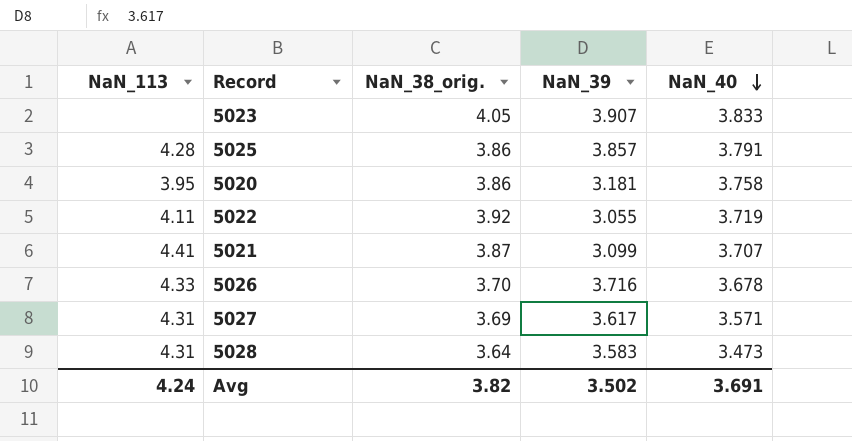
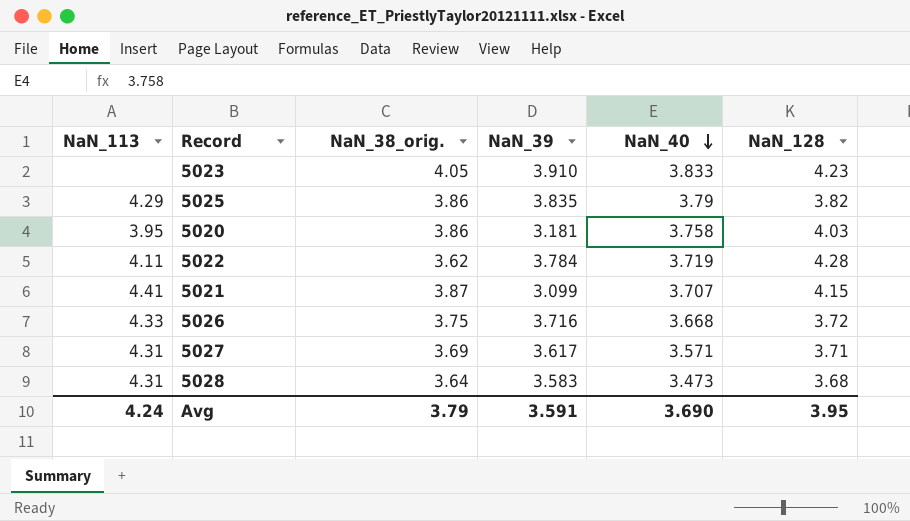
column NaN_128 | position: none -> 6
5023 | NaN_39: 3.907 -> 3.910
5025 | NaN_113: 4.28 -> 4.29
5025 | NaN_39: 3.857 -> 3.835
5025 | NaN_40: 3.791 -> 3.79
5022 | NaN_38_orig.: 3.92 -> 3.62
5022 | NaN_39: 3.055 -> 3.784
5026 | NaN_38_orig.: 3.70 -> 3.75
5026 | NaN_40: 3.678 -> 3.668
Avg | NaN_38_orig.: 3.82 -> 3.79
Avg | NaN_39: 3.502 -> 3.591
Avg | NaN_40: 3.691 -> 3.690

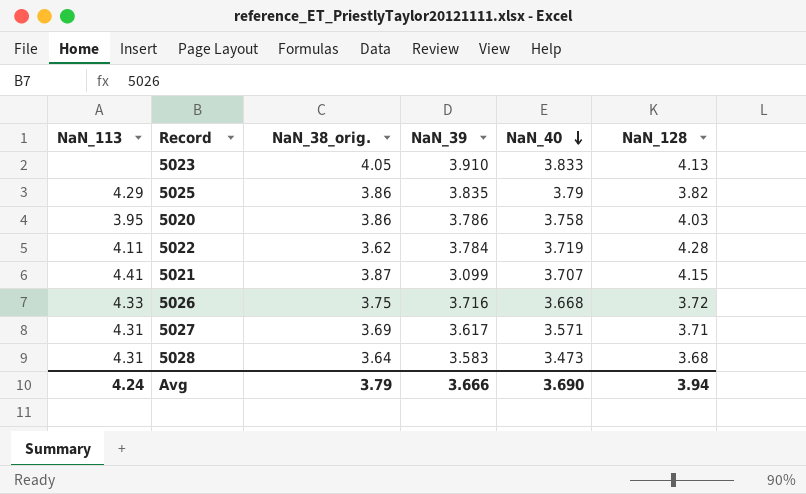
5023 | NaN_128: 4.23 -> 4.13
5020 | NaN_39: 3.181 -> 3.786
Avg | NaN_39: 3.591 -> 3.666
Avg | NaN_128: 3.95 -> 3.94

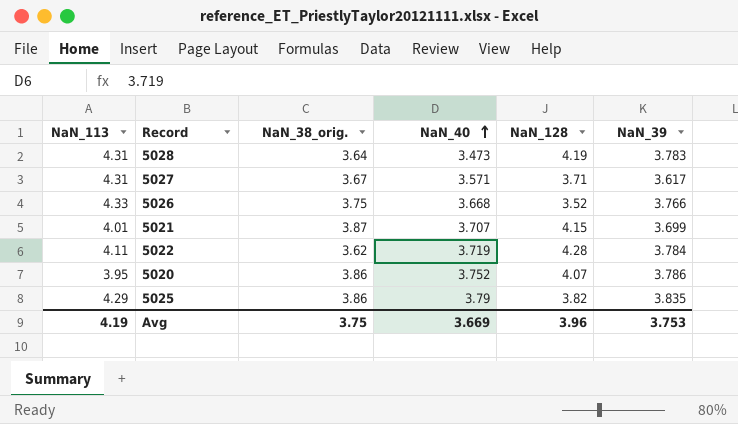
row order: NaN_40 descending -> NaN_40 ascending
column NaN_39 | position: 4 -> 6
row 5023: none | 4.05 | 3.910 | 3.833 | 4.13 -> none
5028 | NaN_128: 3.68 -> 4.19
5028 | NaN_39: 3.583 -> 3.783
5027 | NaN_38_orig.: 3.69 -> 3.67
5026 | NaN_128: 3.72 -> 3.52
5026 | NaN_39: 3.716 -> 3.766
5021 | NaN_113: 4.41 -> 4.01
5021 | NaN_39: 3.099 -> 3.699
5020 | NaN_40: 3.758 -> 3.752
5020 | NaN_128: 4.03 -> 4.07
Avg | NaN_113: 4.24 -> 4.19
Avg | NaN_38_orig.: 3.79 -> 3.75
Avg | NaN_40: 3.690 -> 3.669
Avg | NaN_128: 3.94 -> 3.96
Avg | NaN_39: 3.666 -> 3.753

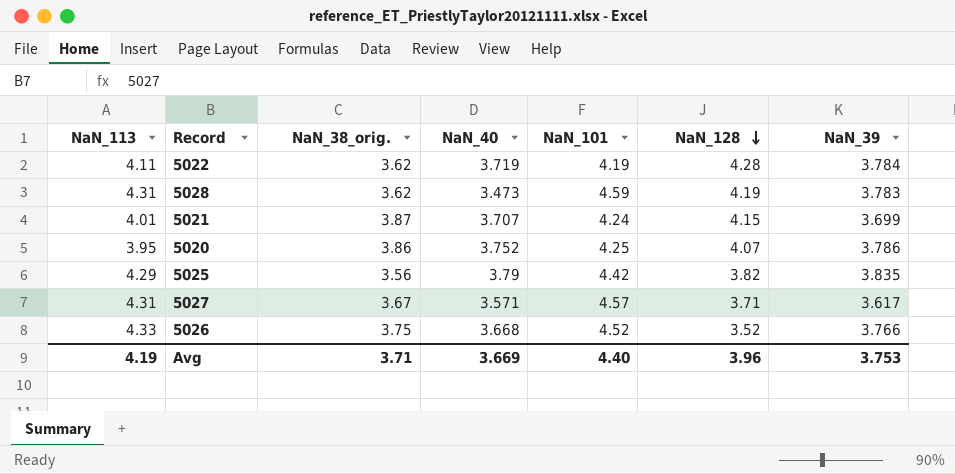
row order: NaN_40 ascending -> NaN_128 descending
column NaN_101 | position: none -> 5
5028 | NaN_38_orig.: 3.64 -> 3.62
5025 | NaN_38_orig.: 3.86 -> 3.56
Avg | NaN_38_orig.: 3.75 -> 3.71

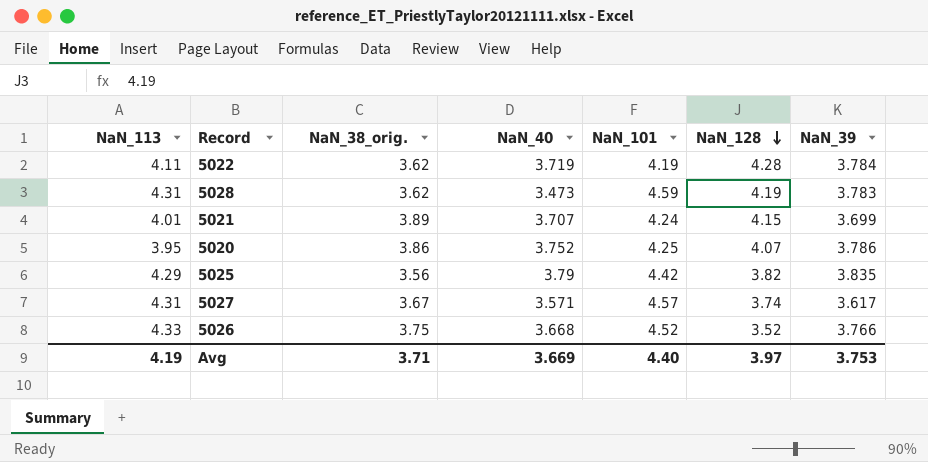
5021 | NaN_38_orig.: 3.87 -> 3.89
5027 | NaN_128: 3.71 -> 3.74
Avg | NaN_128: 3.96 -> 3.97

